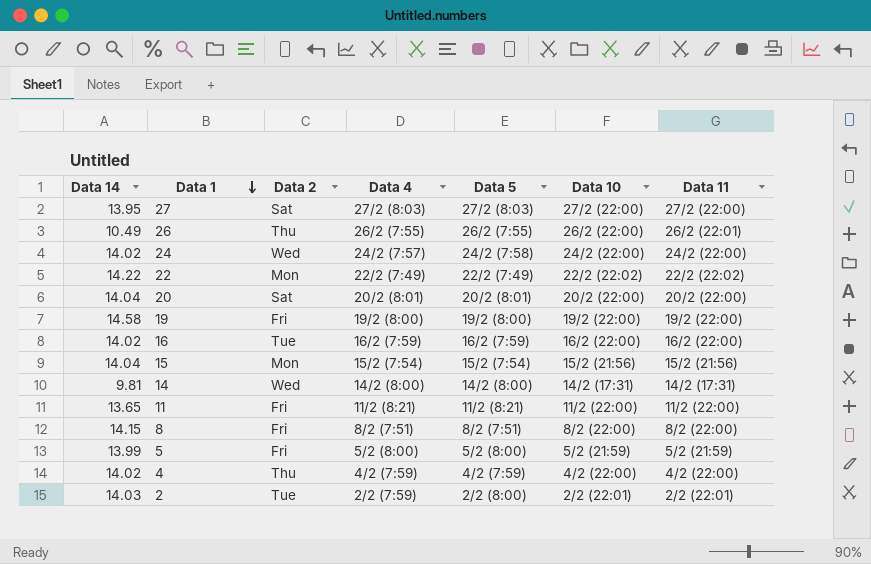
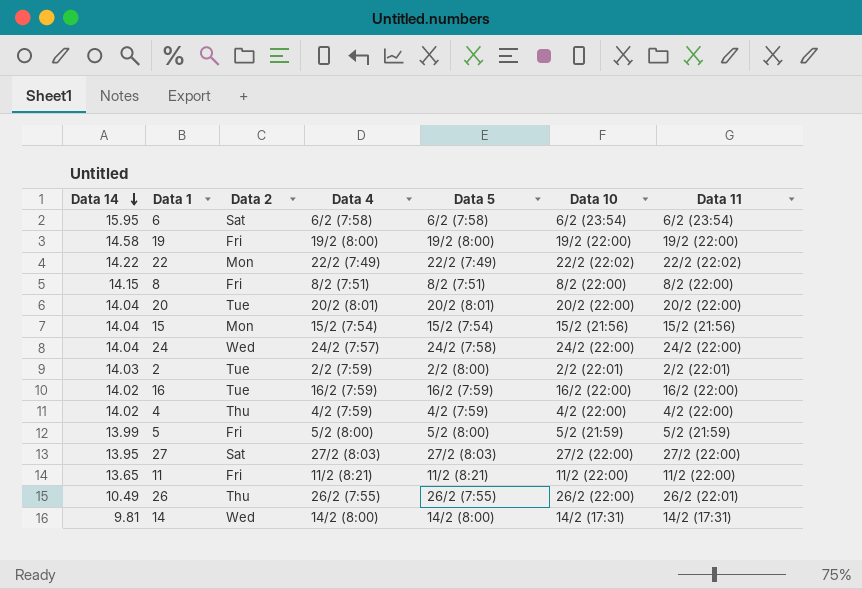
row order: Data 1 descending -> Data 14 descending
row 6: none -> 15.95 | Sat | 6/2 (7:58) | 6/2 (7:58) | 6/2 (23:54) | 6/2 (23:54)
20 | Data 2: Sat -> Tue
24 | Data 14: 14.02 -> 14.04

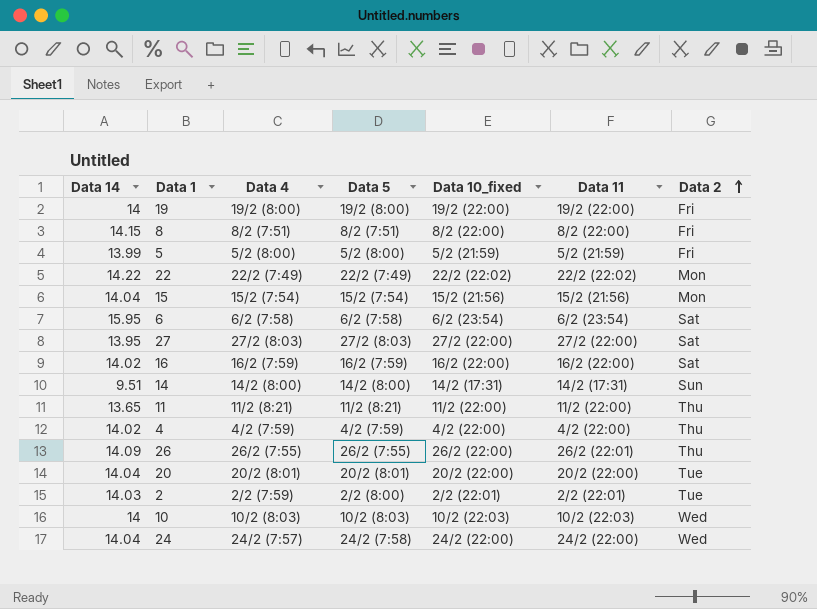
row order: Data 14 descending -> Data 2 ascending
column name: Data 10 -> Data 10_fixed
column Data 2 | position: 3 -> 7
19 | Data 14: 14.58 -> 14
16 | Data 2: Tue -> Sat
14 | Data 14: 9.81 -> 9.51
14 | Data 2: Wed -> Sun
11 | Data 2: Fri -> Thu
26 | Data 14: 10.49 -> 14.09
row 10: none -> 14 | 10/2 (8:03) | 10/2 (8:03) | 10/2 (22:03) | 10/2 (22:03) | Wed

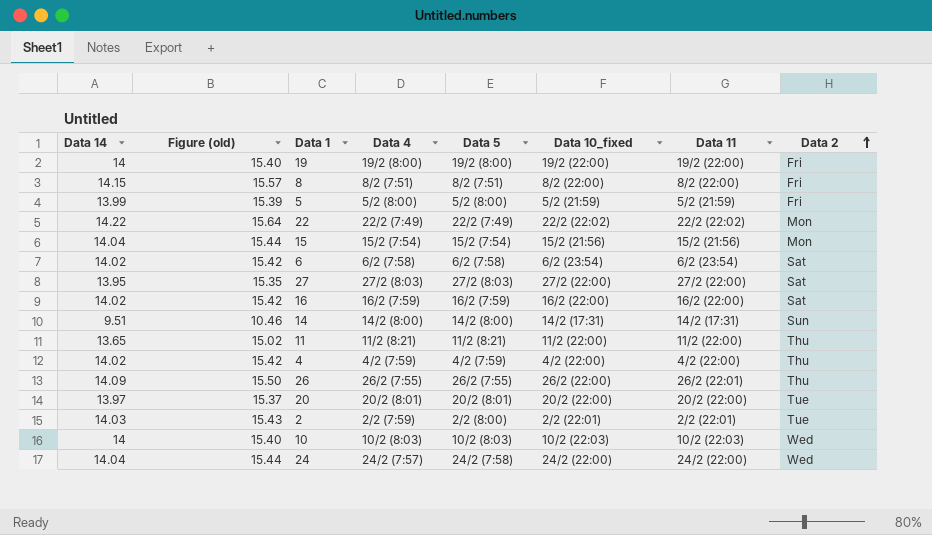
column Figure (old) | formula: none -> [Data 14] * 1.1
6 | Data 14: 15.95 -> 14.02
20 | Data 14: 14.04 -> 13.97

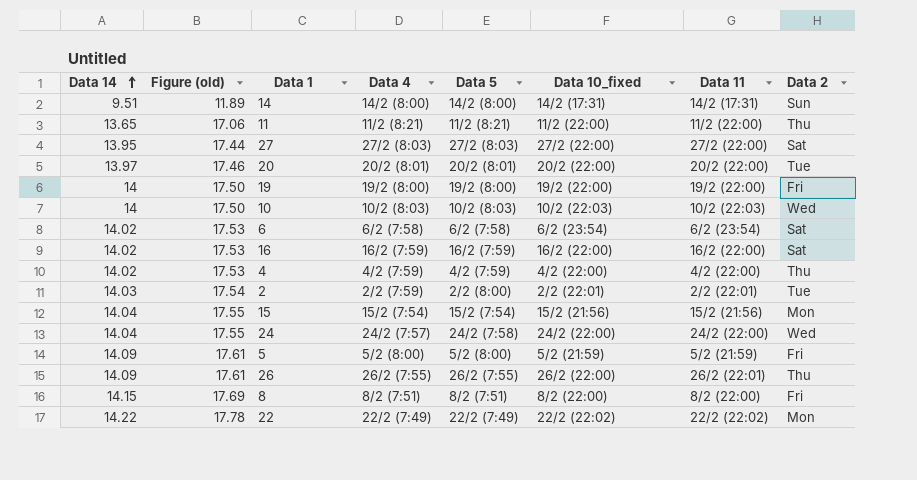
row order: Data 2 ascending -> Data 14 ascending
column Figure (old) | formula: [Data 14] * 1.1 -> [Data 14] * 1.25
5 | Data 14: 13.99 -> 14.09

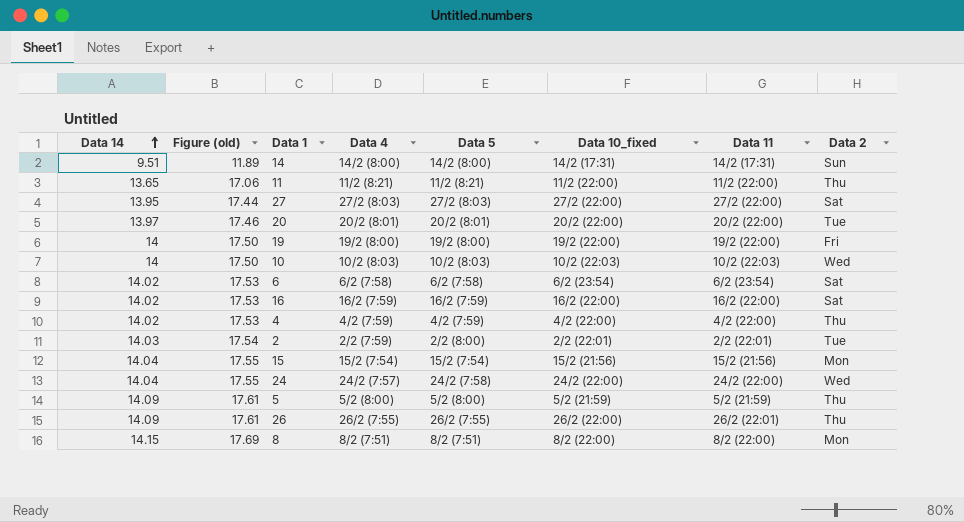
row 22: 14.22 | 17.78 | 22/2 (7:49) | 22/2 (7:49) | 22/2 (22:02) | 22/2 (22:02) | Mon -> none
5 | Data 2: Fri -> Thu
8 | Data 2: Fri -> Mon

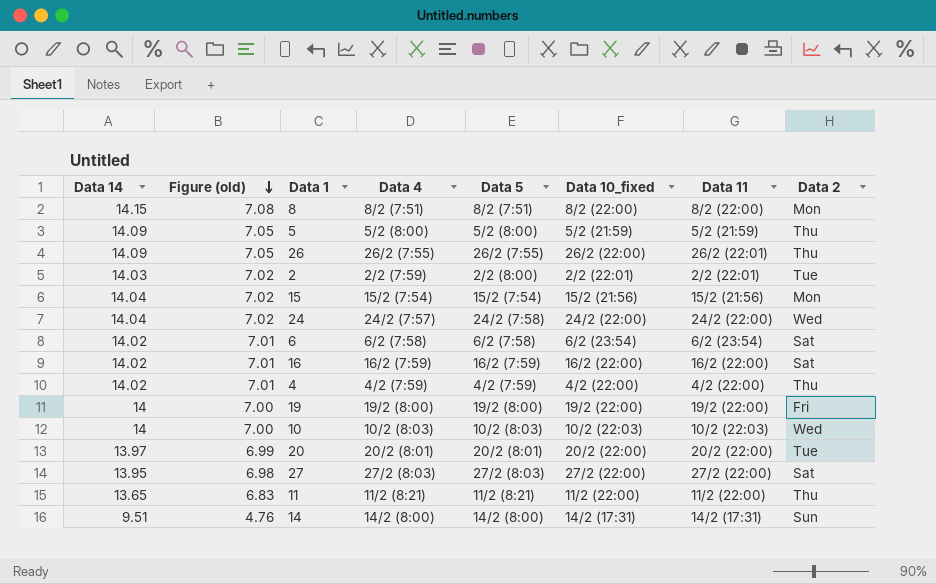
row order: Data 14 ascending -> Figure (old) descending
column Figure (old) | formula: [Data 14] * 1.25 -> [Data 14] * 0.5

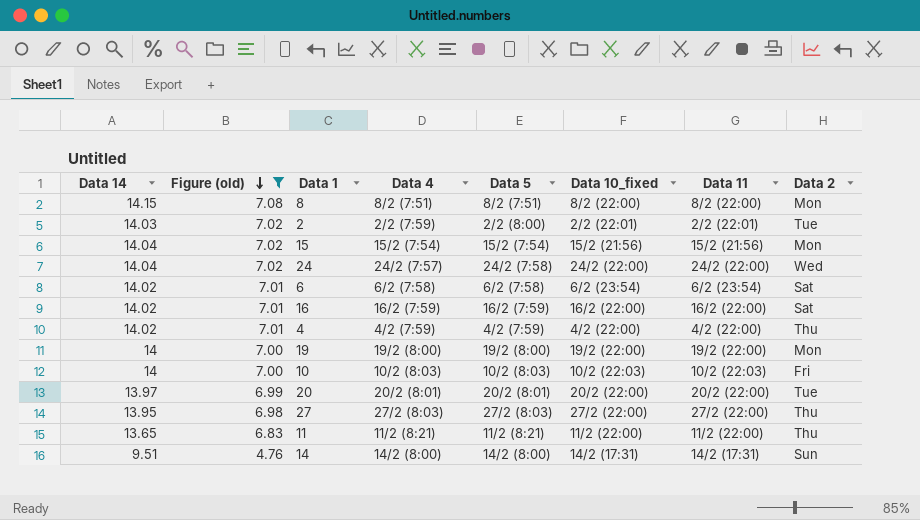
filter: none -> Figure (old) != 7.05
19 | Data 2: Fri -> Mon
10 | Data 2: Wed -> Fri
27 | Data 2: Sat -> Thu

